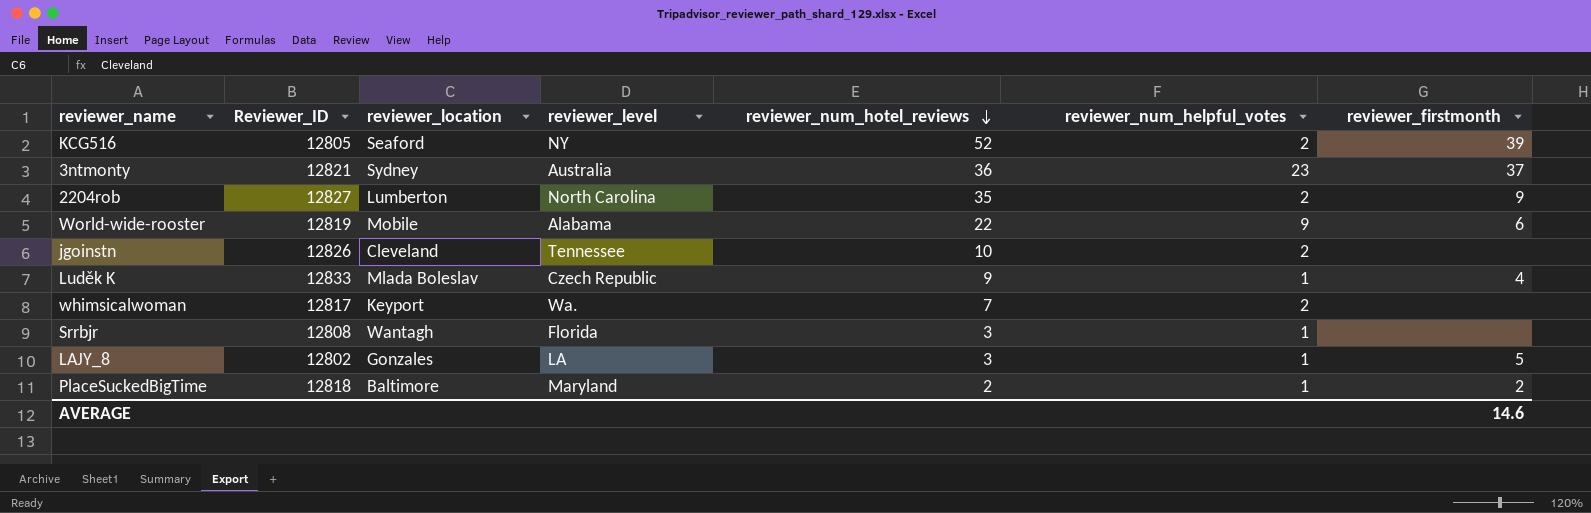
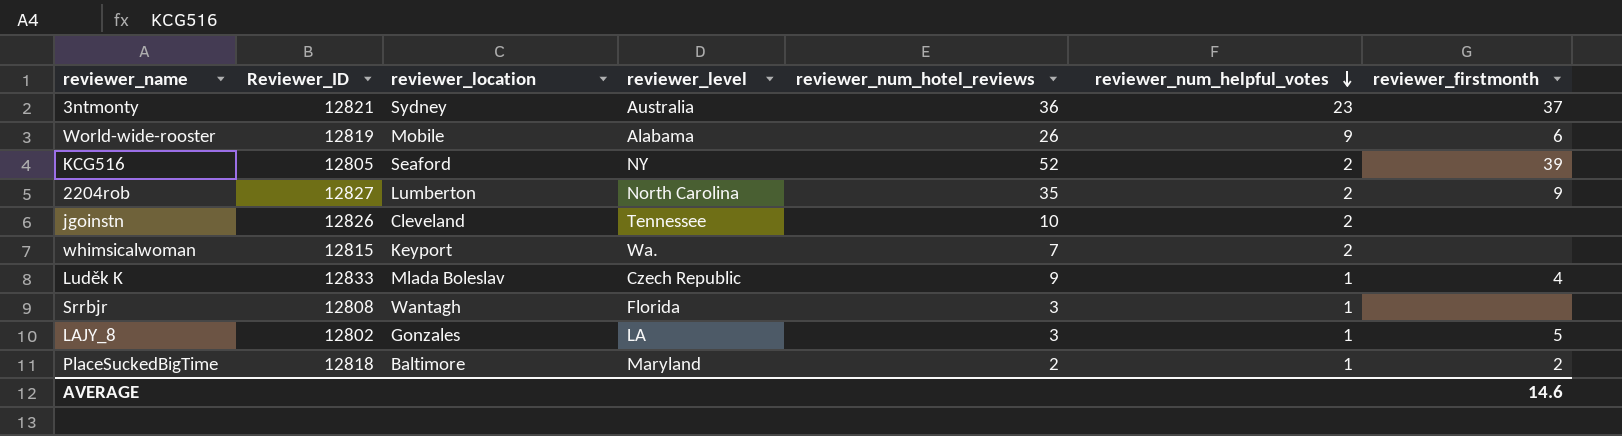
row order: reviewer_num_hotel_reviews descending -> reviewer_num_helpful_votes descending
World-wide-rooster | reviewer_num_hotel_reviews: 22 -> 26
whimsicalwoman | Reviewer_ID: 12817 -> 12815

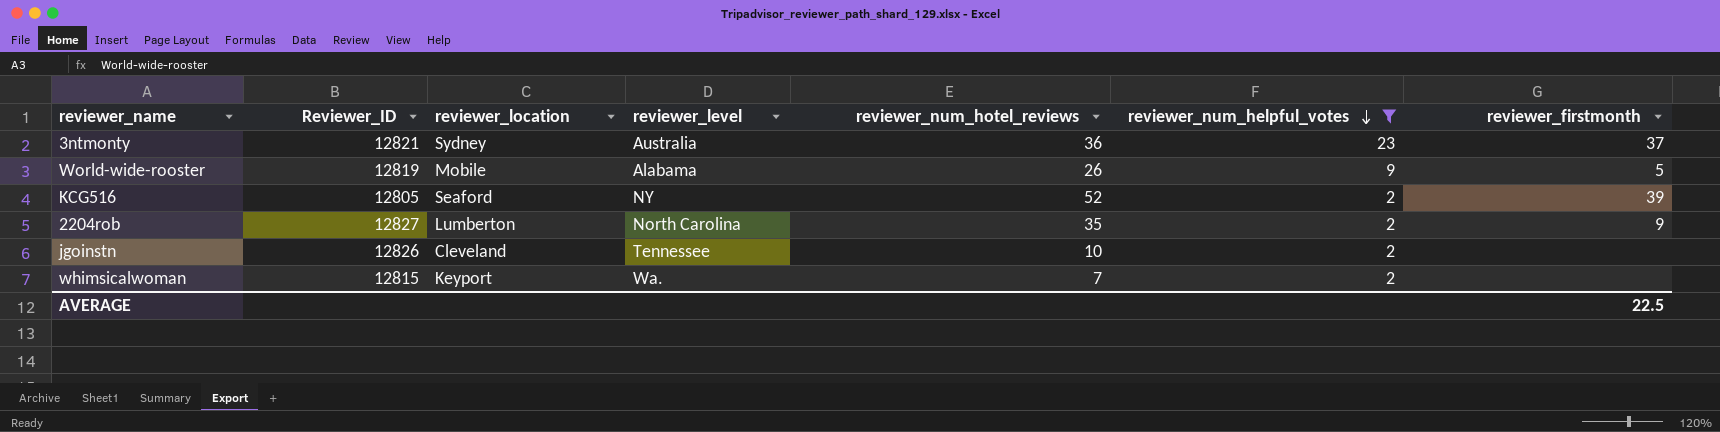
filter: none -> reviewer_num_helpful_votes != 1
World-wide-rooster | reviewer_firstmonth: 6 -> 5
AVERAGE | reviewer_firstmonth: 14.6 -> 22.5

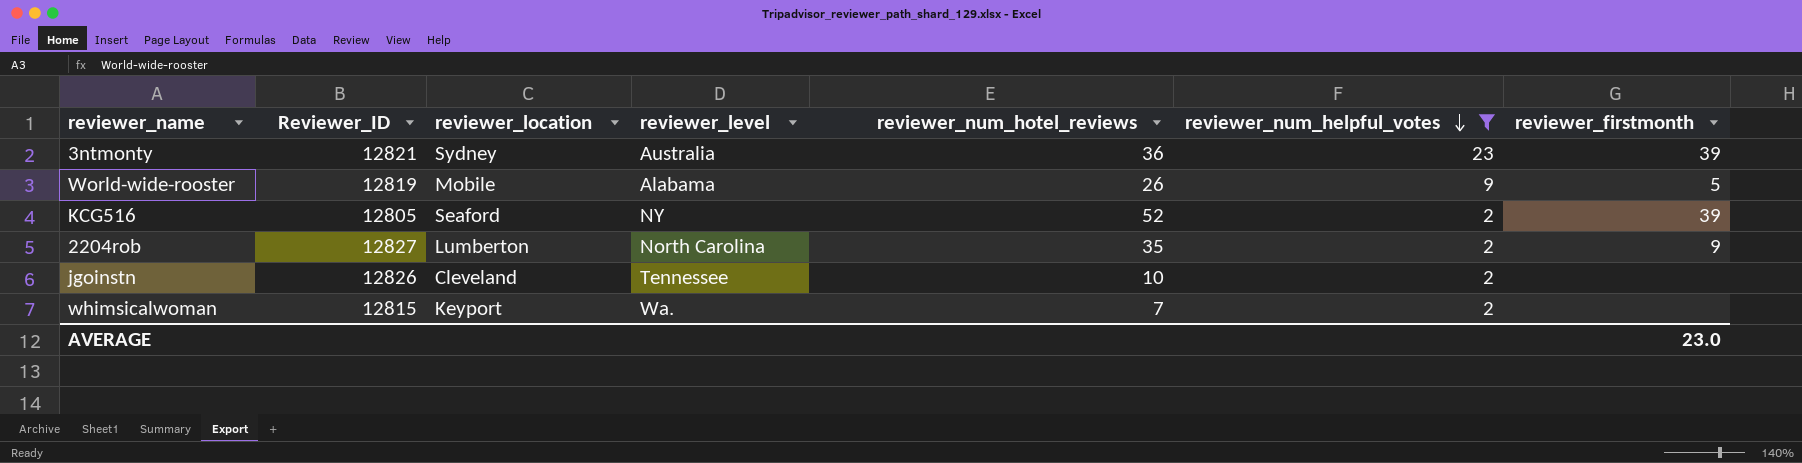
3ntmonty | reviewer_firstmonth: 37 -> 39
AVERAGE | reviewer_firstmonth: 22.5 -> 23.0

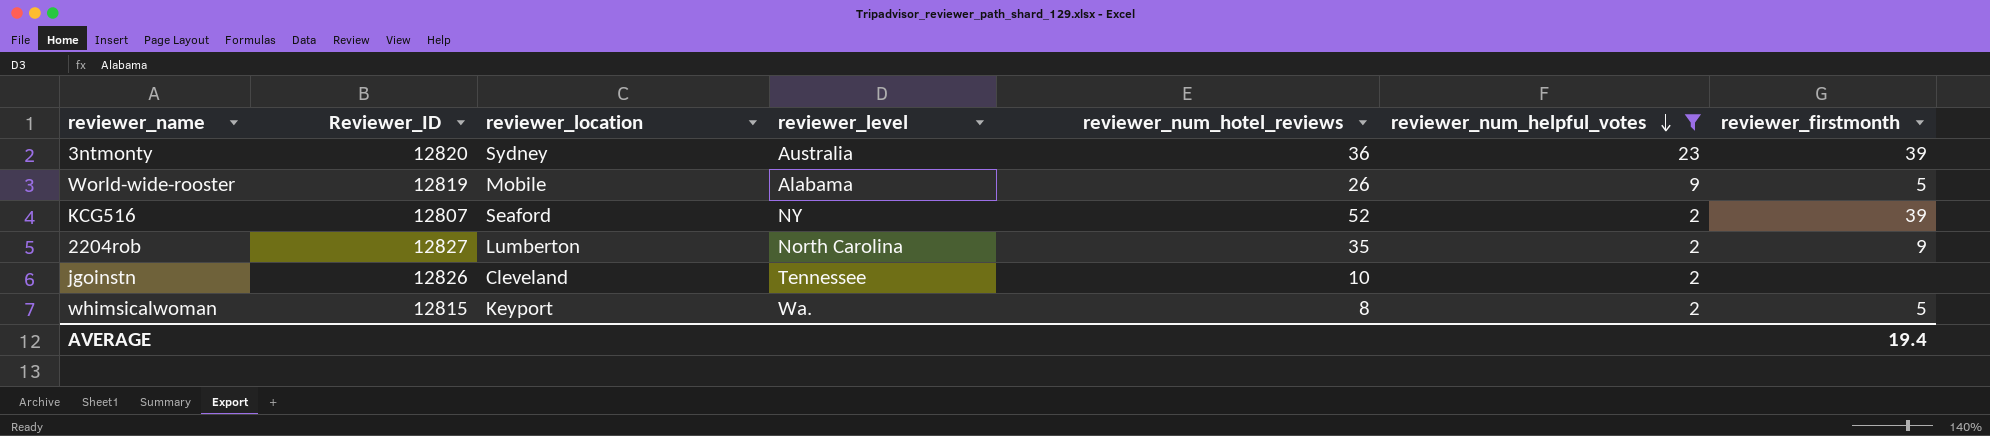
3ntmonty | Reviewer_ID: 12821 -> 12820
KCG516 | Reviewer_ID: 12805 -> 12807
whimsicalwoman | reviewer_num_hotel_reviews: 7 -> 8
whimsicalwoman | reviewer_firstmonth: none -> 5
AVERAGE | reviewer_firstmonth: 23.0 -> 19.4

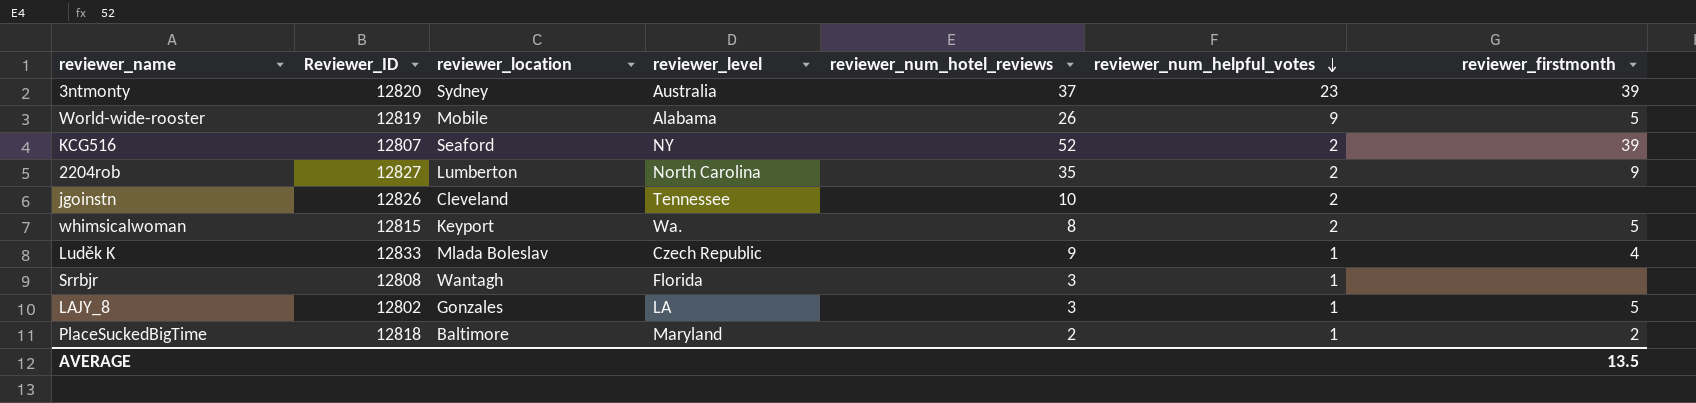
filter: reviewer_num_helpful_votes != 1 -> none
3ntmonty | reviewer_num_hotel_reviews: 36 -> 37
AVERAGE | reviewer_firstmonth: 19.4 -> 13.5

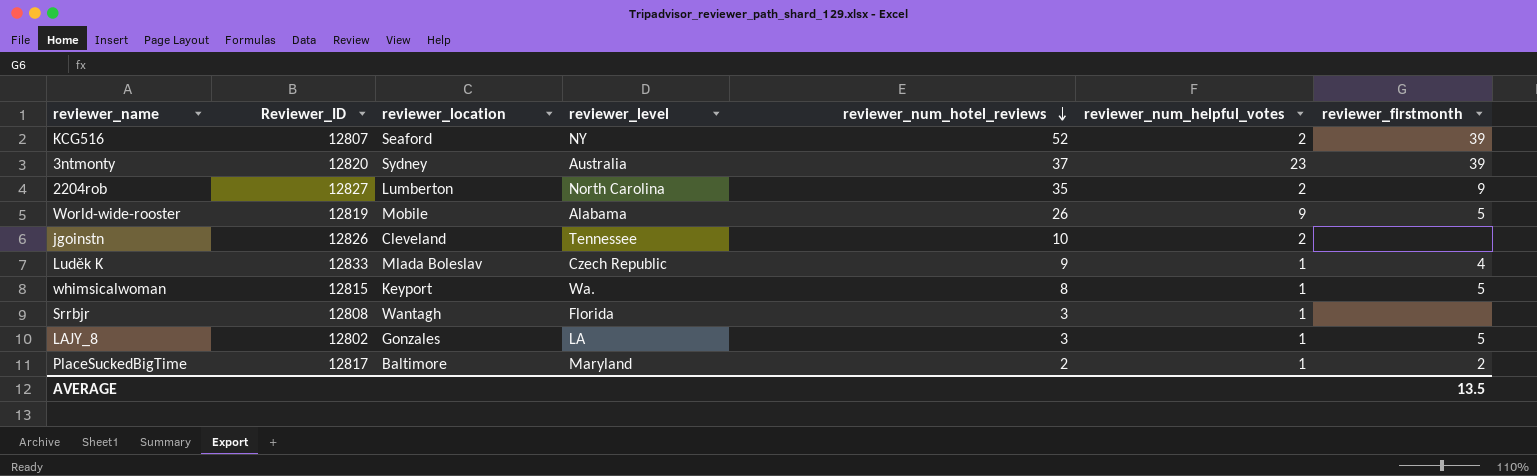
row order: reviewer_num_helpful_votes descending -> reviewer_num_hotel_reviews descending
whimsicalwoman | reviewer_num_helpful_votes: 2 -> 1
PlaceSuckedBigTime | Reviewer_ID: 12818 -> 12817

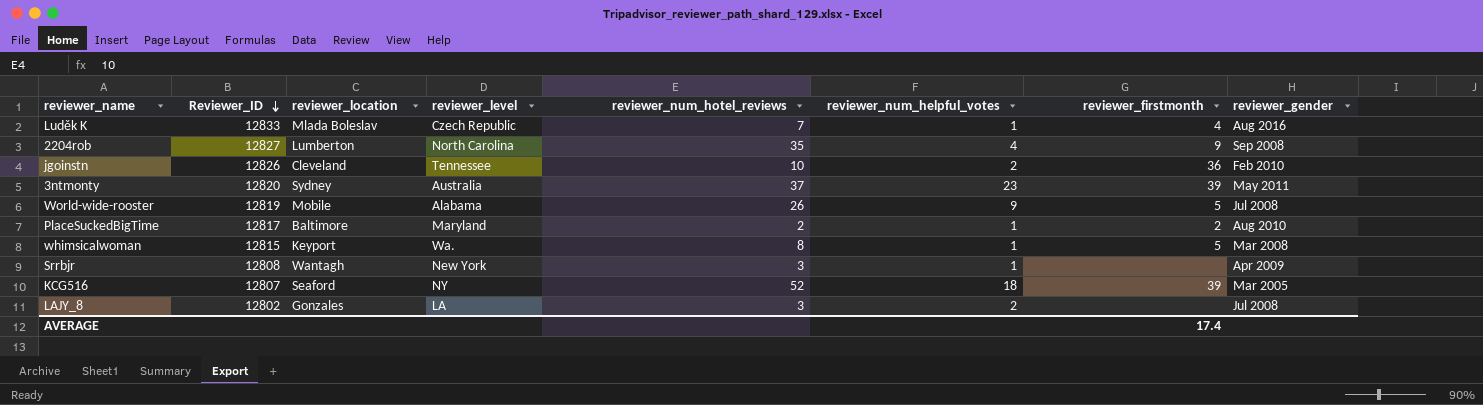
row order: reviewer_num_hotel_reviews descending -> Reviewer_ID descending
column reviewer_gender | position: none -> 8
Luděk K | reviewer_num_hotel_reviews: 9 -> 7
2204rob | reviewer_num_helpful_votes: 2 -> 4
jgoinstn | reviewer_firstmonth: none -> 36
Srrbjr | reviewer_level: Florida -> New York
KCG516 | reviewer_num_helpful_votes: 2 -> 18
LAJY_8 | reviewer_num_helpful_votes: 1 -> 2
LAJY_8 | reviewer_firstmonth: 5 -> none
AVERAGE | reviewer_firstmonth: 13.5 -> 17.4

